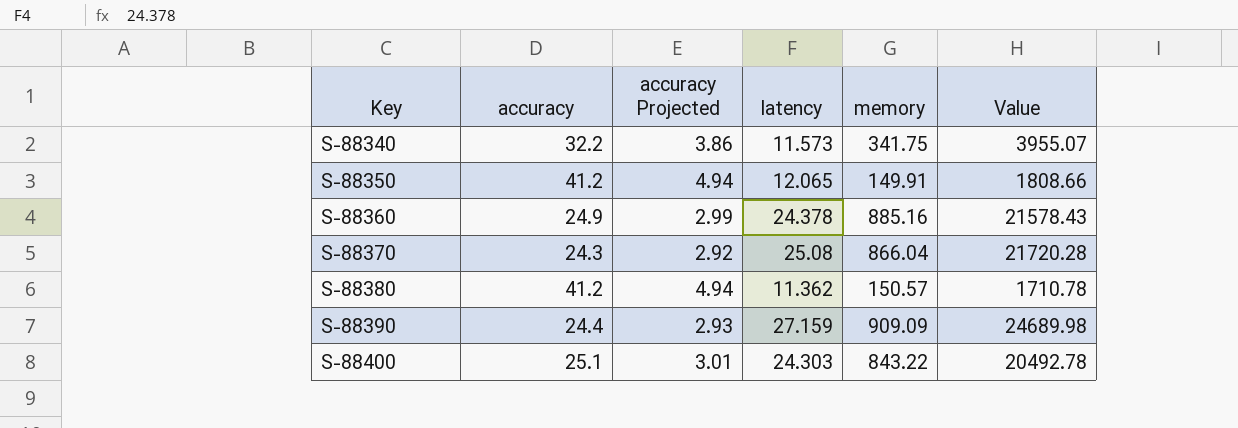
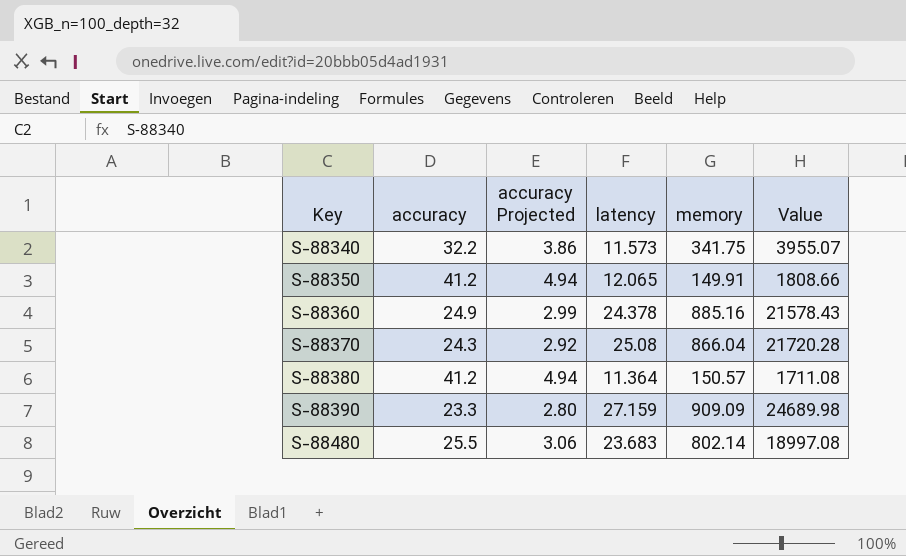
row S-88400: 25.1 | 3.01 | 24.303 | 843.22 | 20492.78 -> none
S-88380 | latency: 11.362 -> 11.364
S-88380 | Value: 1710.78 -> 1711.08
S-88390 | accuracy: 24.4 -> 23.3
S-88390 | accuracy Projected: 2.93 -> 2.80
row S-88480: none -> 25.5 | 3.06 | 23.683 | 802.14 | 18997.08

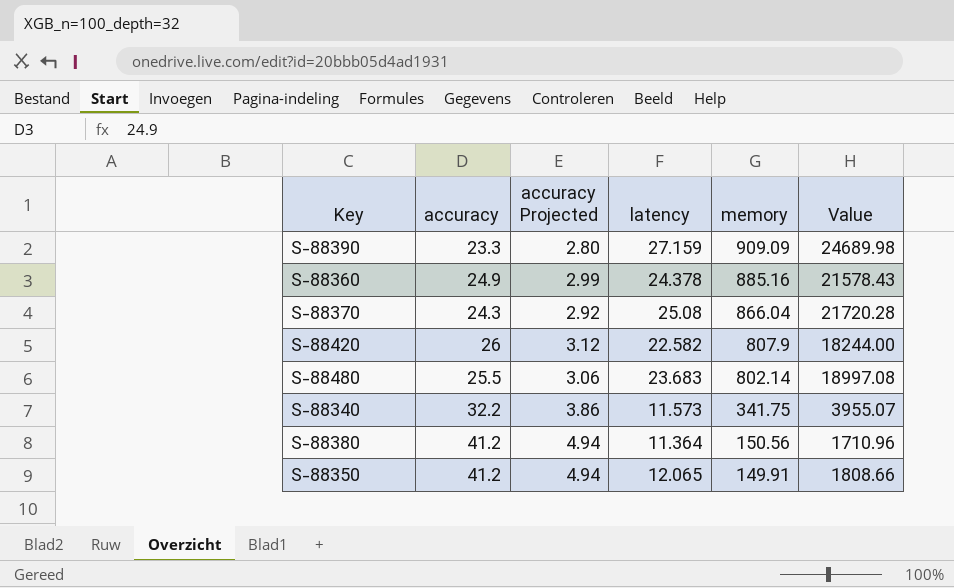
row order: Key ascending -> memory descending
row S-88420: none -> 26 | 3.12 | 22.582 | 807.9 | 18244.00
S-88380 | memory: 150.57 -> 150.56
S-88380 | Value: 1711.08 -> 1710.96

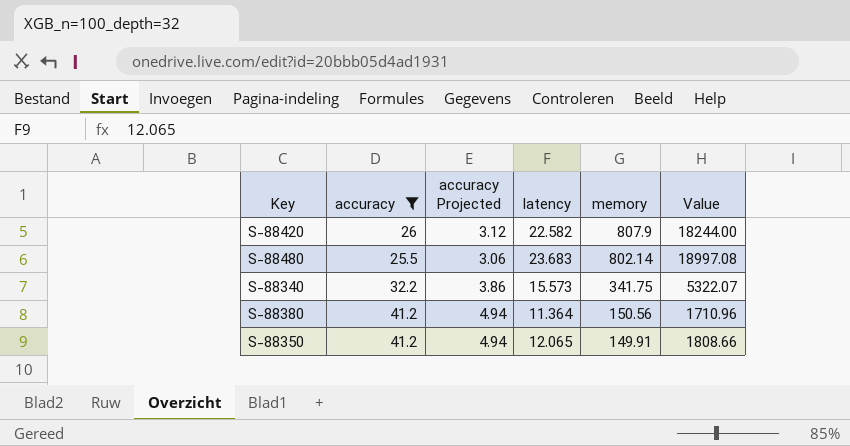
filter: none -> accuracy >= 25.5
S-88340 | latency: 11.573 -> 15.573
S-88340 | Value: 3955.07 -> 5322.07

